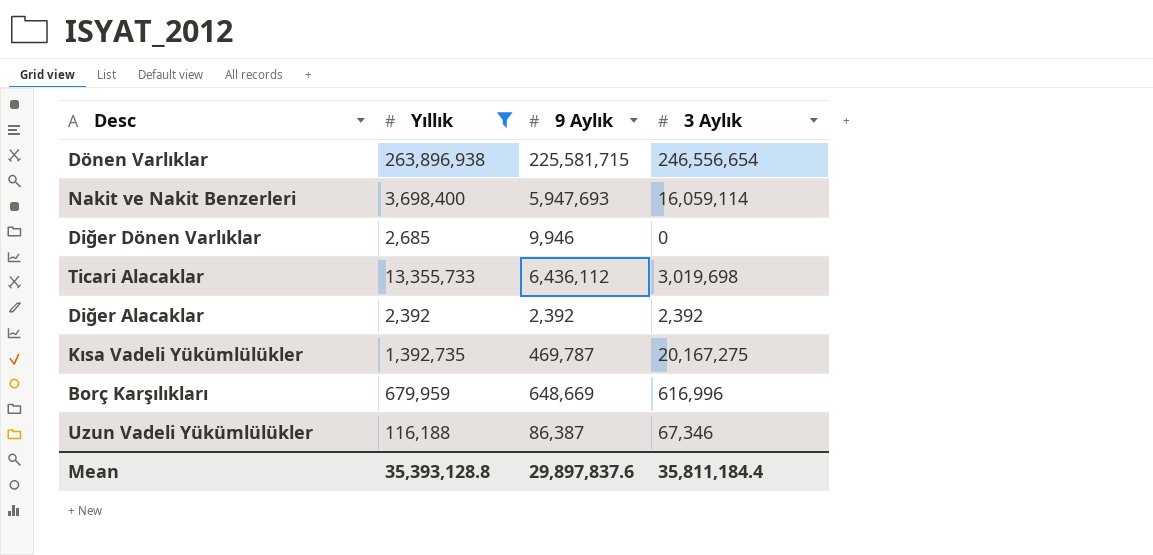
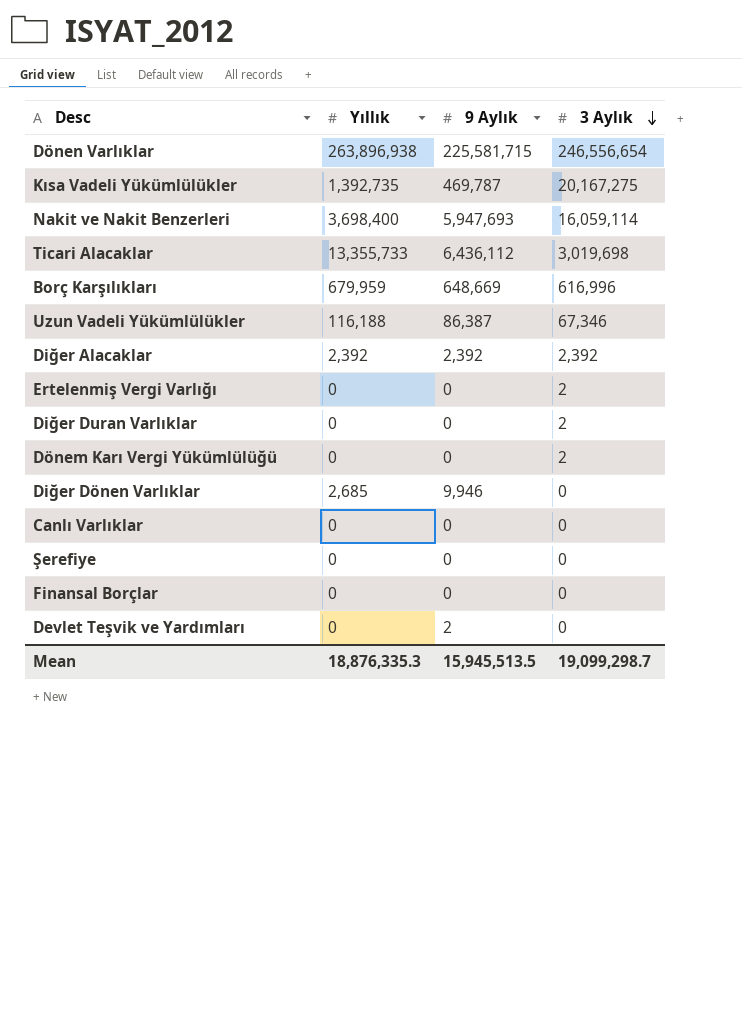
filter: Yıllık != 0 -> none
row order: none -> 3 Aylık descending
Mean | Yıllık: 35,393,128.8 -> 18,876,335.3
Mean | 9 Aylık: 29,897,837.6 -> 15,945,513.5
Mean | 3 Aylık: 35,811,184.4 -> 19,099,298.7

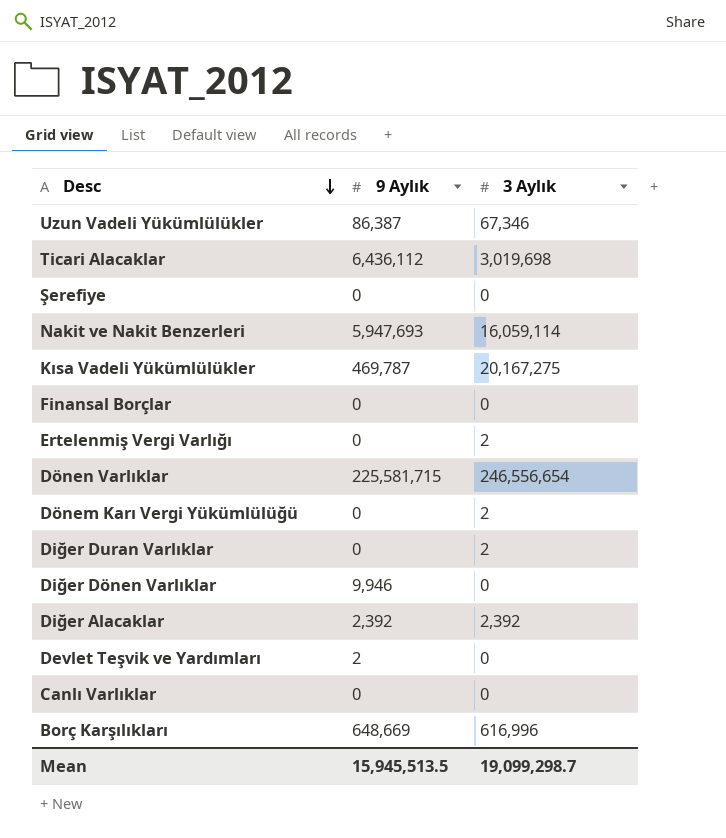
row order: 3 Aylık descending -> Desc descending
column Yıllık | position: 2 -> none

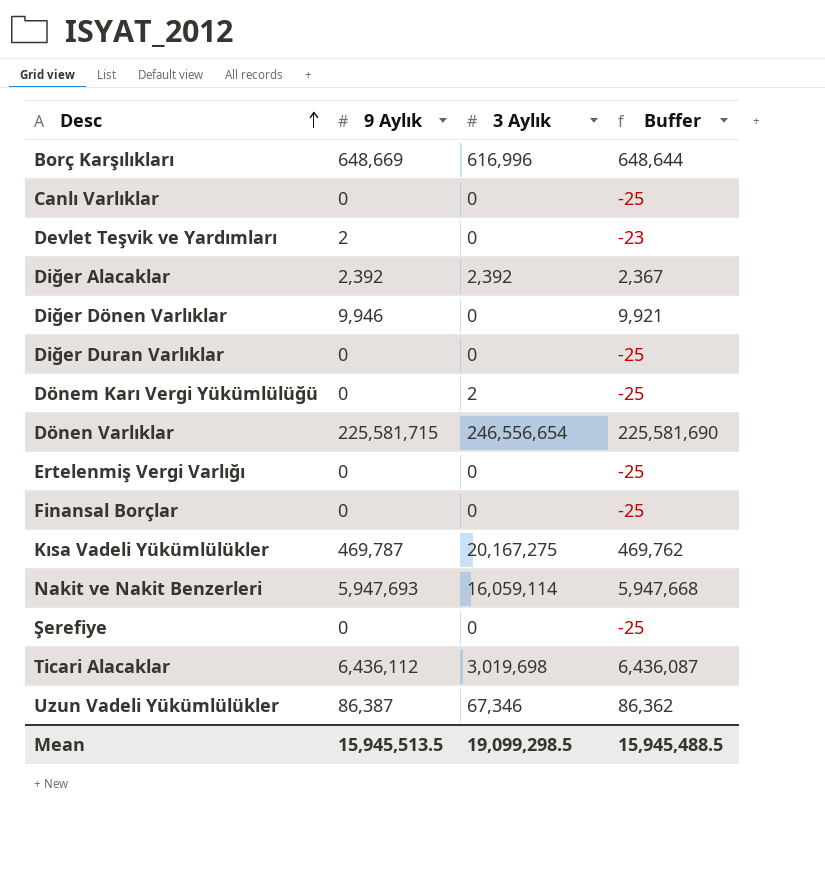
row order: Desc descending -> Desc ascending
column Buffer | formula: none -> [9 Aylık] - 25
Diğer Duran Varlıklar | 3 Aylık: 2 -> 0
Ertelenmiş Vergi Varlığı | 3 Aylık: 2 -> 0
Mean | 3 Aylık: 19,099,298.7 -> 19,099,298.5

